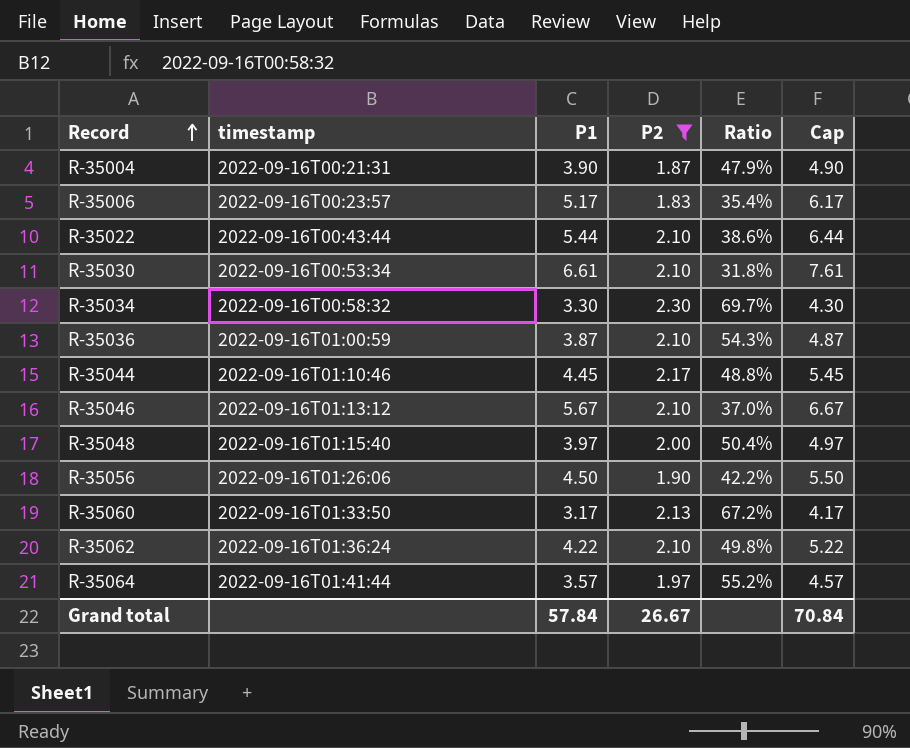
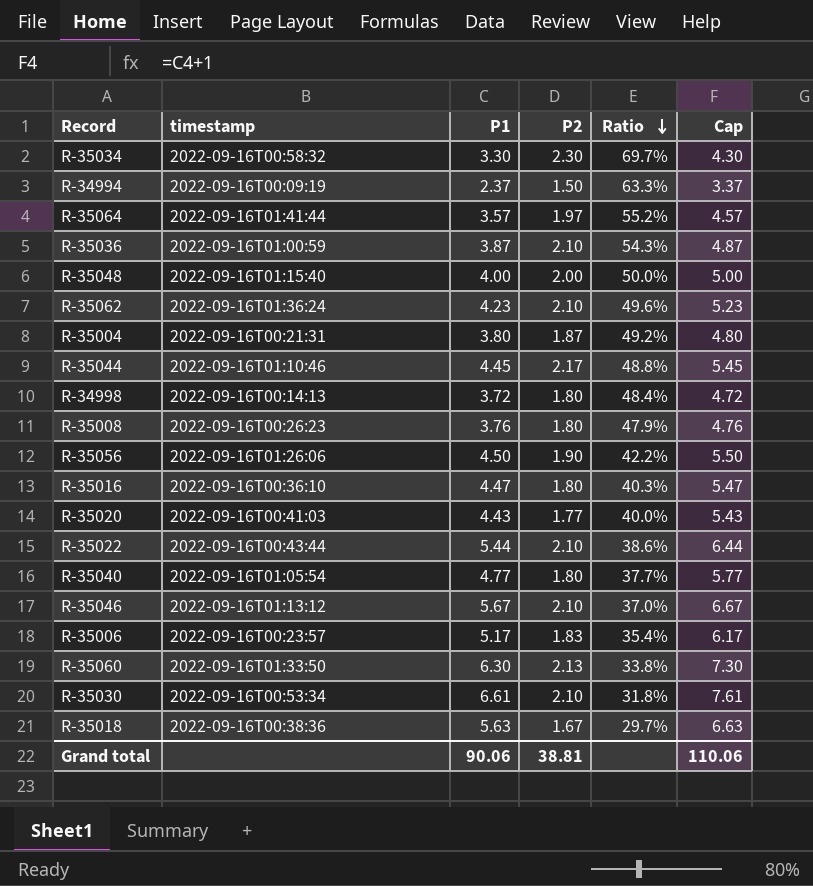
filter: P2 >= 1.83 -> none
row order: Record ascending -> Ratio descending
R-35048 | P1: 3.97 -> 4.00
R-35048 | Ratio: 50.4% -> 50.0%
R-35048 | Cap: 4.97 -> 5.00
R-35062 | P1: 4.22 -> 4.23
R-35062 | Ratio: 49.8% -> 49.6%
R-35062 | Cap: 5.22 -> 5.23
R-35004 | P1: 3.90 -> 3.80
R-35004 | Ratio: 47.9% -> 49.2%
R-35004 | Cap: 4.90 -> 4.80
R-35060 | P1: 3.17 -> 6.30
R-35060 | Ratio: 67.2% -> 33.8%
R-35060 | Cap: 4.17 -> 7.30
Grand total | P1: 57.84 -> 90.06
Grand total | P2: 26.67 -> 38.81
Grand total | Cap: 70.84 -> 110.06

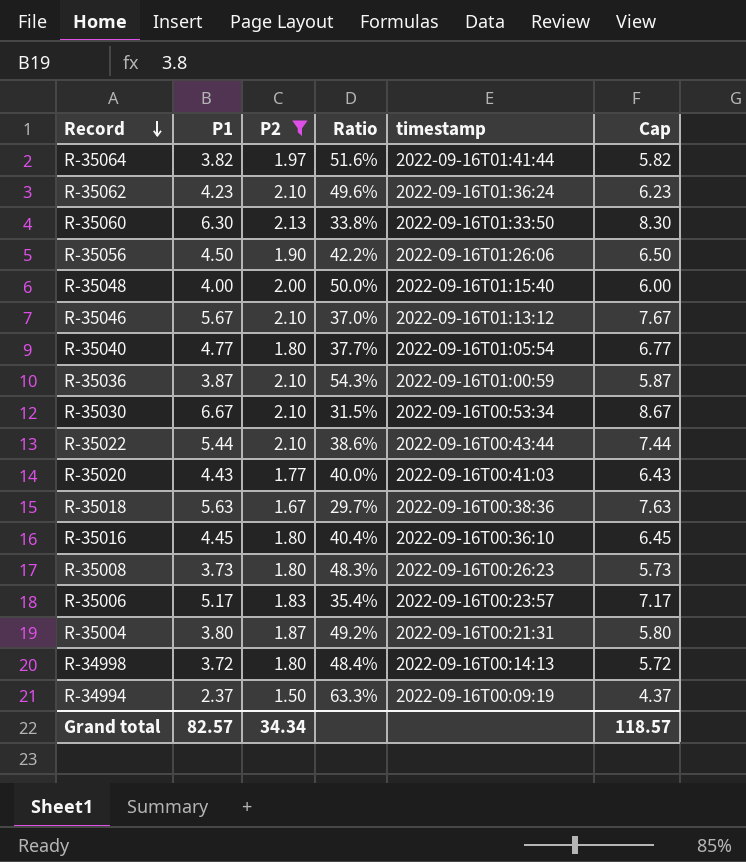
filter: none -> P2 <= 2.13
row order: Ratio descending -> Record descending
column timestamp | position: 2 -> 5
column Cap | formula: [P1] + 1 -> [P1] + 2
R-35064 | P1: 3.57 -> 3.82
R-35064 | Ratio: 55.2% -> 51.6%
R-35030 | P1: 6.61 -> 6.67
R-35030 | Ratio: 31.8% -> 31.5%
R-35016 | P1: 4.47 -> 4.45
R-35016 | Ratio: 40.3% -> 40.4%
R-35008 | P1: 3.76 -> 3.73
R-35008 | Ratio: 47.9% -> 48.3%
Grand total | P1: 90.06 -> 82.57
Grand total | P2: 38.81 -> 34.34
Grand total | Cap: 110.06 -> 118.57

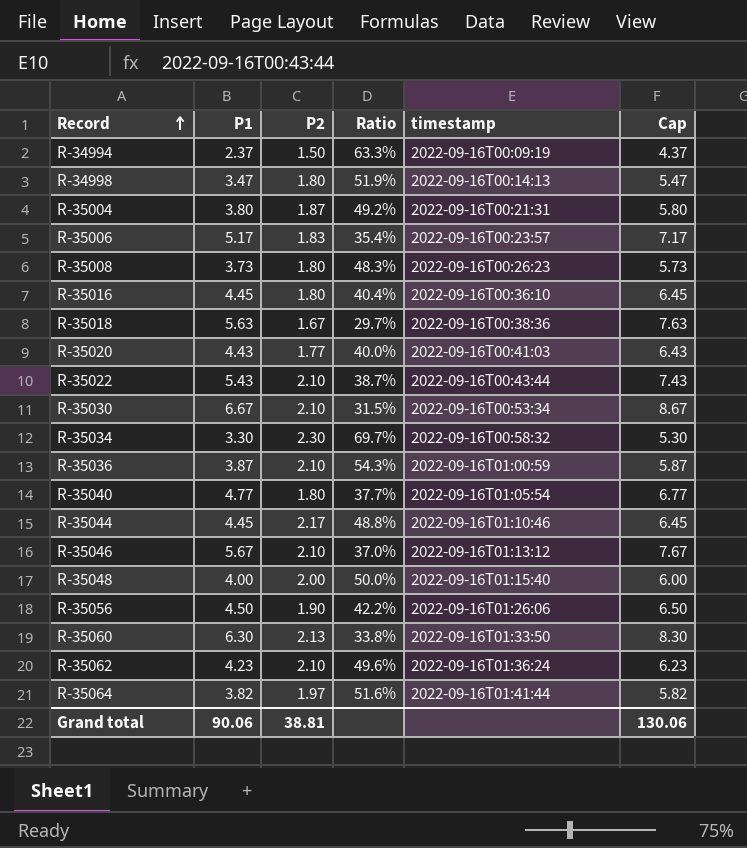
filter: P2 <= 2.13 -> none
row order: Record descending -> Record ascending
R-34998 | P1: 3.72 -> 3.47
R-34998 | Ratio: 48.4% -> 51.9%
R-34998 | Cap: 5.72 -> 5.47
R-35022 | P1: 5.44 -> 5.43
R-35022 | Ratio: 38.6% -> 38.7%
R-35022 | Cap: 7.44 -> 7.43
Grand total | P1: 82.57 -> 90.06
Grand total | P2: 34.34 -> 38.81
Grand total | Cap: 118.57 -> 130.06

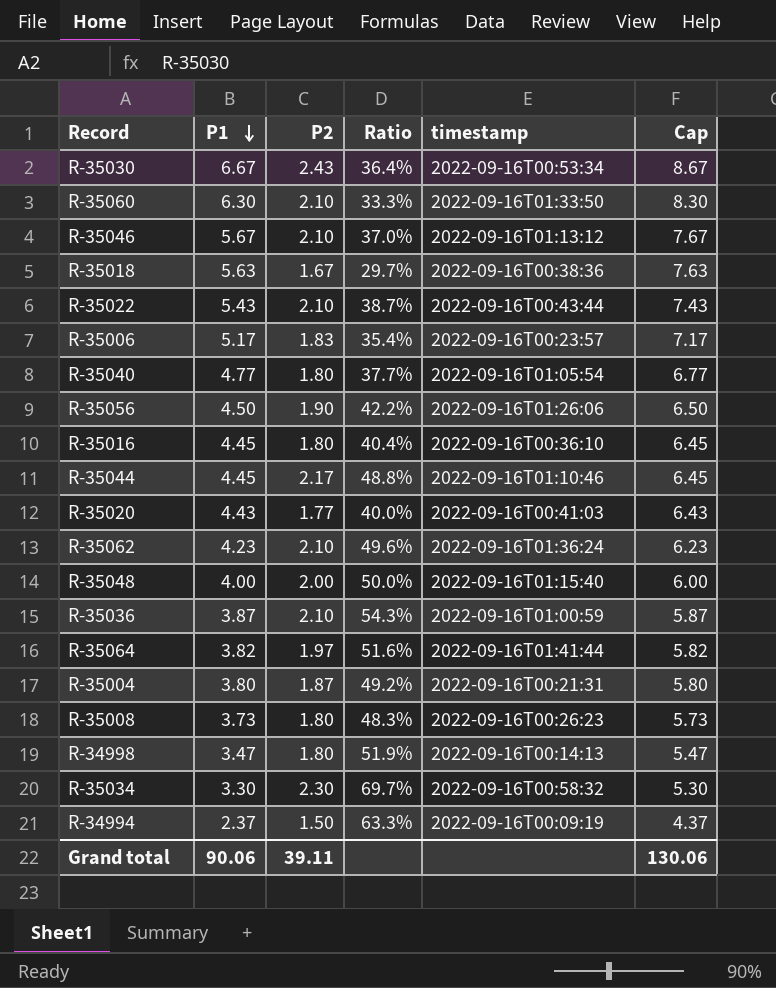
row order: Record ascending -> P1 descending
R-35030 | P2: 2.10 -> 2.43
R-35030 | Ratio: 31.5% -> 36.4%
R-35060 | P2: 2.13 -> 2.10
R-35060 | Ratio: 33.8% -> 33.3%
Grand total | P2: 38.81 -> 39.11

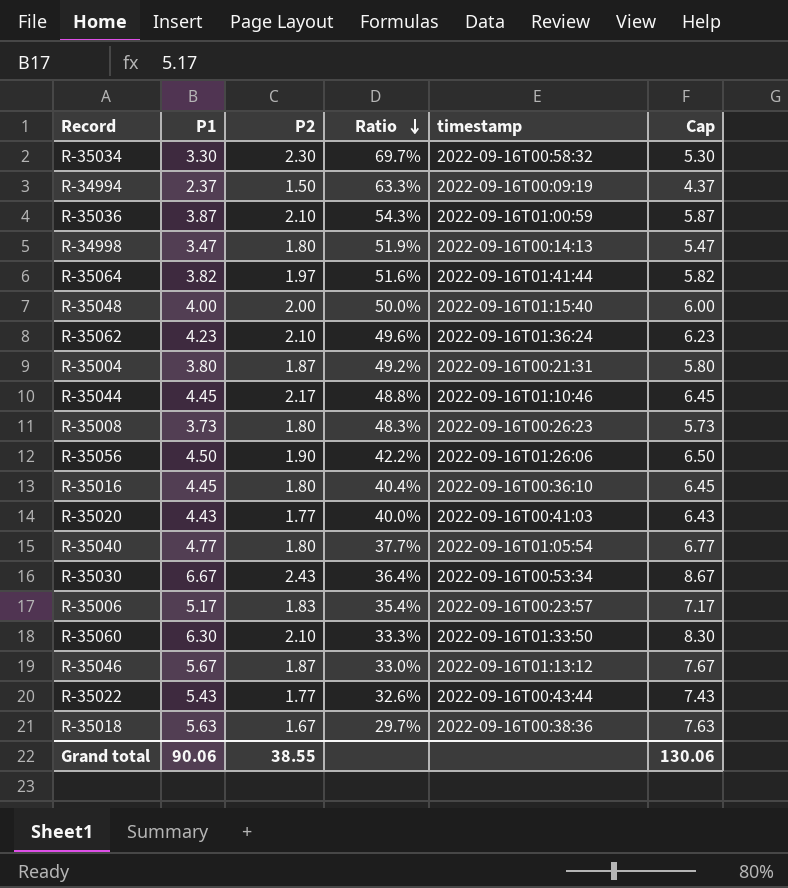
row order: P1 descending -> Ratio descending
R-35046 | P2: 2.10 -> 1.87
R-35046 | Ratio: 37.0% -> 33.0%
R-35022 | P2: 2.10 -> 1.77
R-35022 | Ratio: 38.7% -> 32.6%
Grand total | P2: 39.11 -> 38.55

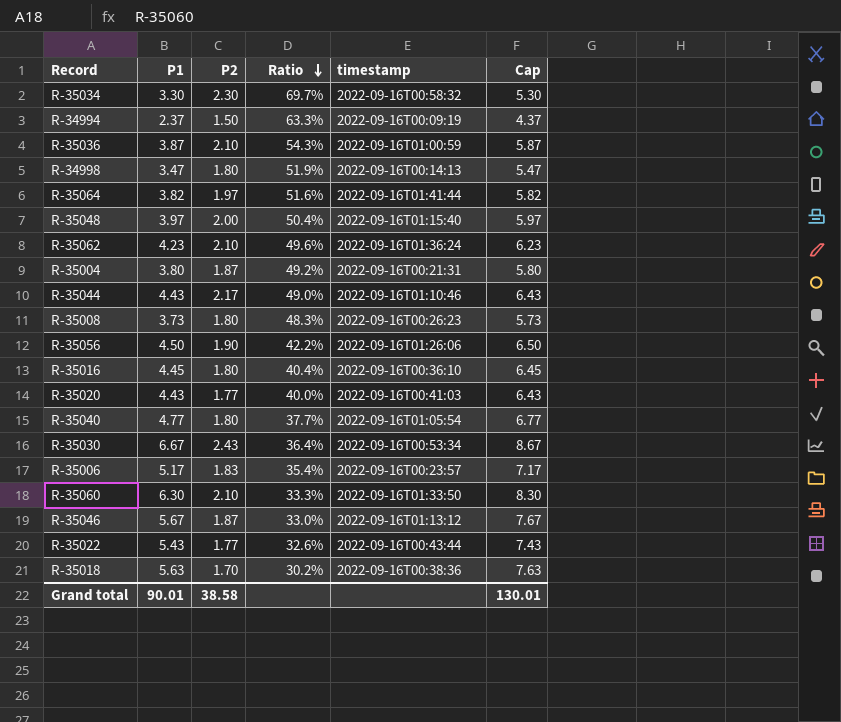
R-35048 | P1: 4.00 -> 3.97
R-35048 | Ratio: 50.0% -> 50.4%
R-35048 | Cap: 6.00 -> 5.97
R-35044 | P1: 4.45 -> 4.43
R-35044 | Ratio: 48.8% -> 49.0%
R-35044 | Cap: 6.45 -> 6.43
R-35018 | P2: 1.67 -> 1.70
R-35018 | Ratio: 29.7% -> 30.2%
Grand total | P1: 90.06 -> 90.01
Grand total | P2: 38.55 -> 38.58
Grand total | Cap: 130.06 -> 130.01

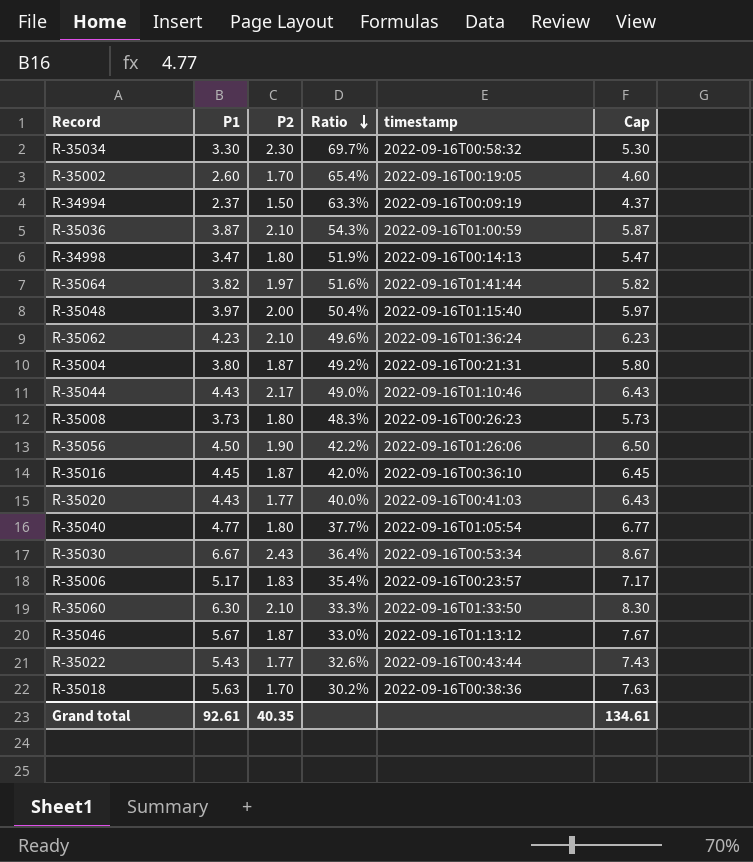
row R-35002: none -> 2.60 | 1.70 | 65.4% | 2022-09-16T00:19:05 | 4.60
R-35016 | P2: 1.80 -> 1.87
R-35016 | Ratio: 40.4% -> 42.0%
Grand total | P1: 90.01 -> 92.61
Grand total | P2: 38.58 -> 40.35
Grand total | Cap: 130.01 -> 134.61

